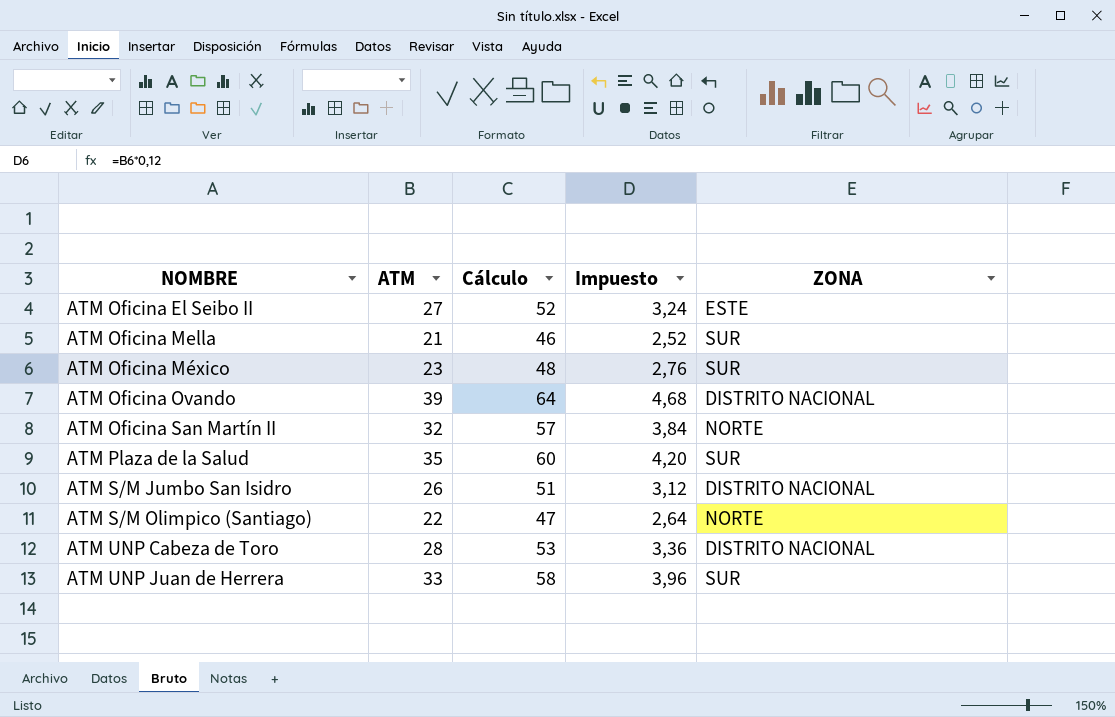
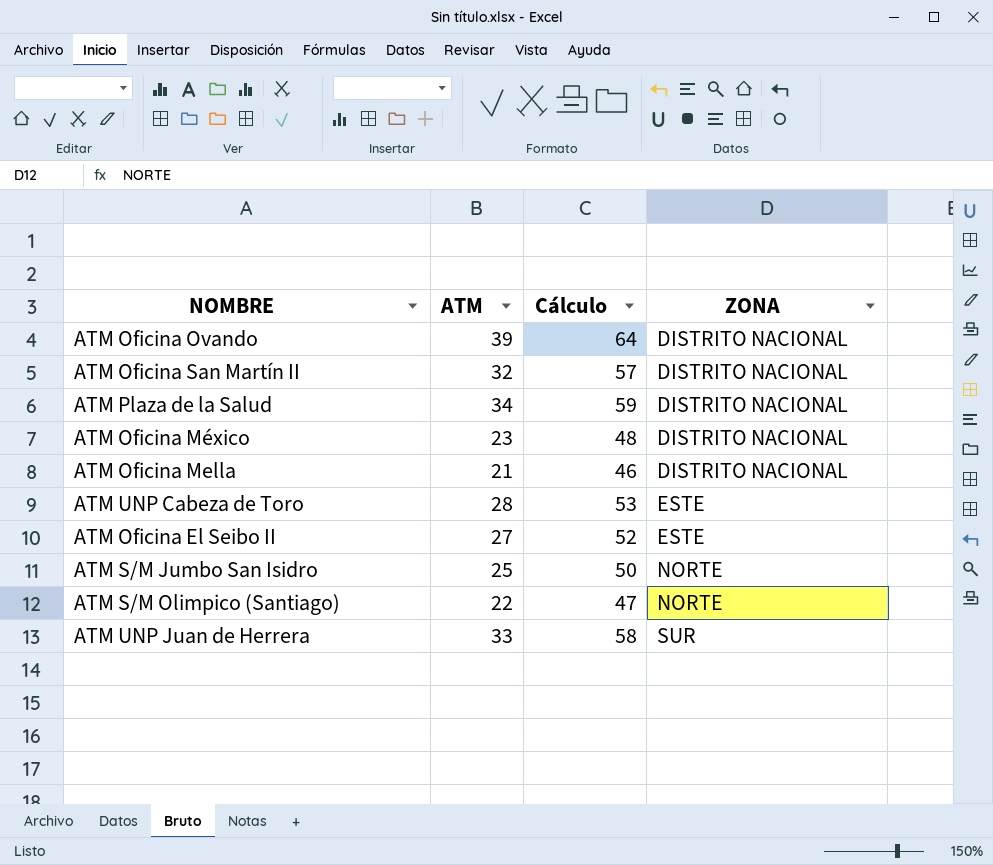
row order: NOMBRE ascending -> ZONA ascending
column Impuesto | formula: [ATM] * 0,12 -> none
ATM Oficina San Martín II | ZONA: NORTE -> DISTRITO NACIONAL
ATM Plaza de la Salud | ATM: 35 -> 34
ATM Plaza de la Salud | Cálculo: 60 -> 59
ATM Plaza de la Salud | ZONA: SUR -> DISTRITO NACIONAL
ATM Oficina México | ZONA: SUR -> DISTRITO NACIONAL
ATM Oficina Mella | ZONA: SUR -> DISTRITO NACIONAL
ATM UNP Cabeza de Toro | ZONA: DISTRITO NACIONAL -> ESTE
ATM S/M Jumbo San Isidro | ATM: 26 -> 25
ATM S/M Jumbo San Isidro | Cálculo: 51 -> 50
ATM S/M Jumbo San Isidro | ZONA: DISTRITO NACIONAL -> NORTE

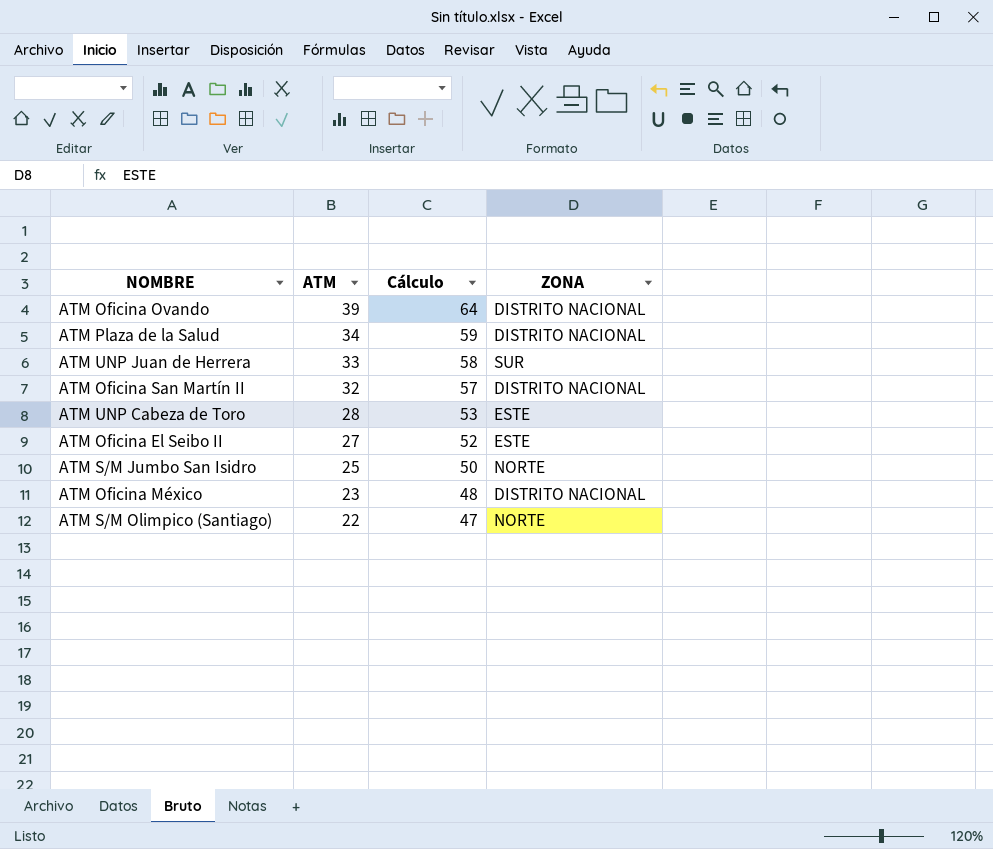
row order: ZONA ascending -> ATM descending
row ATM Oficina Mella: 21 | 46 | DISTRITO NACIONAL -> none

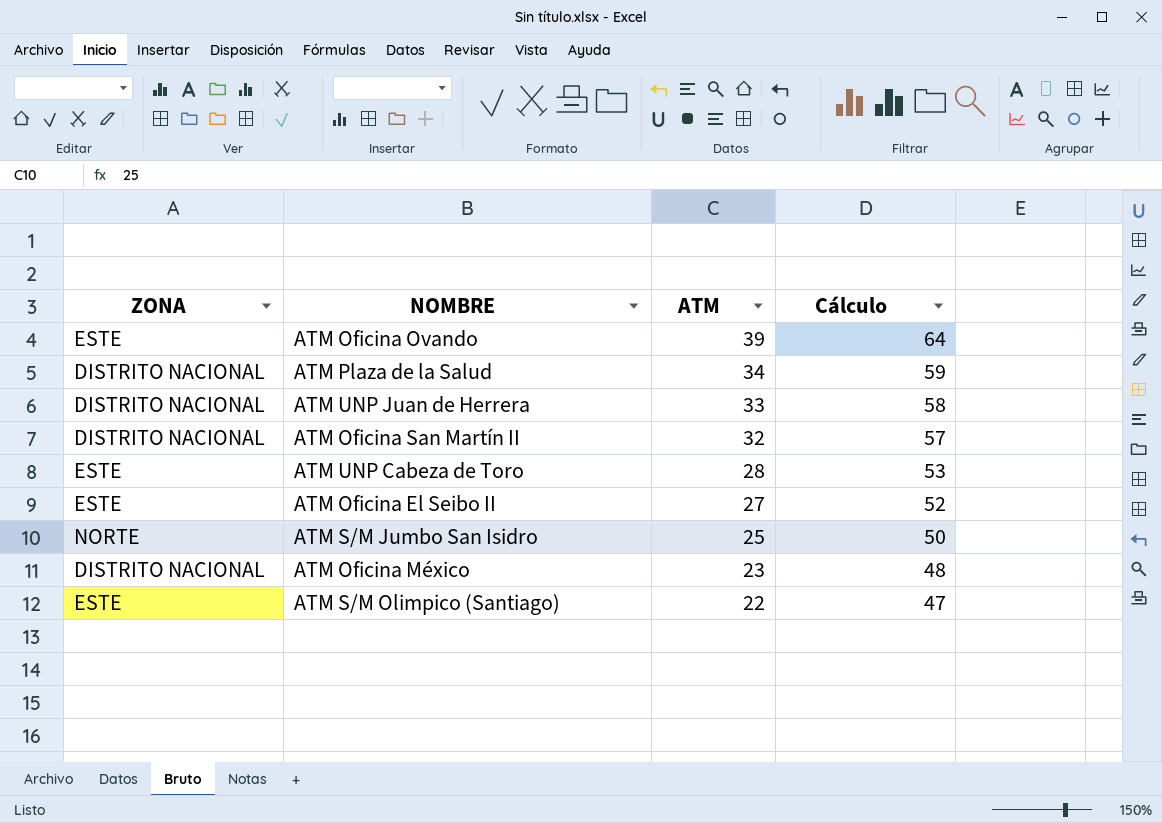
column ZONA | position: 4 -> 1
ATM Oficina Ovando | ZONA: DISTRITO NACIONAL -> ESTE
ATM UNP Juan de Herrera | ZONA: SUR -> DISTRITO NACIONAL
ATM S/M Olimpico (Santiago) | ZONA: NORTE -> ESTE

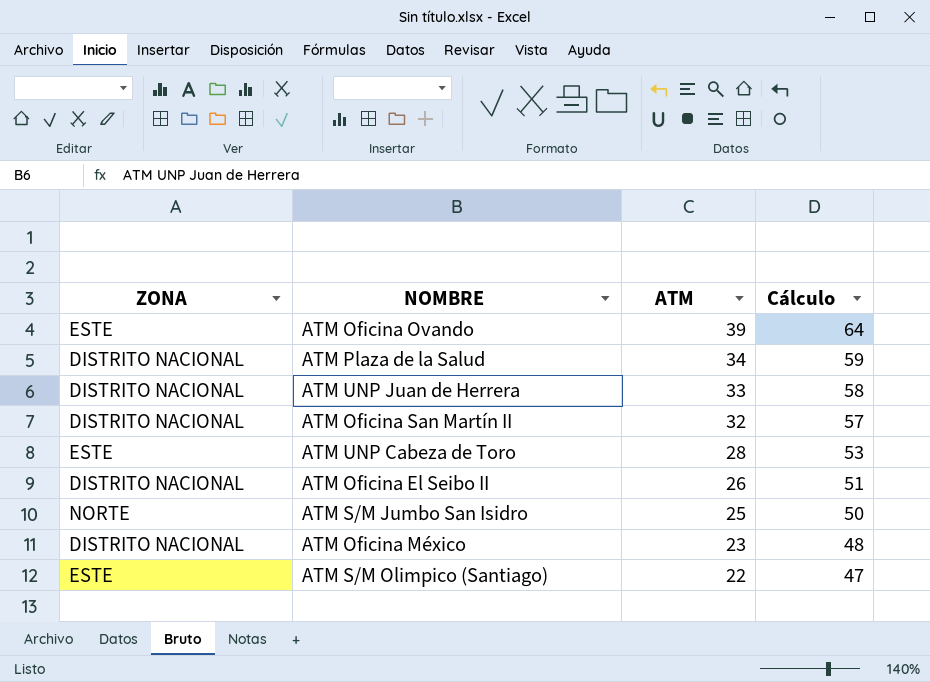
ATM Oficina El Seibo II | ZONA: ESTE -> DISTRITO NACIONAL
ATM Oficina El Seibo II | ATM: 27 -> 26
ATM Oficina El Seibo II | Cálculo: 52 -> 51

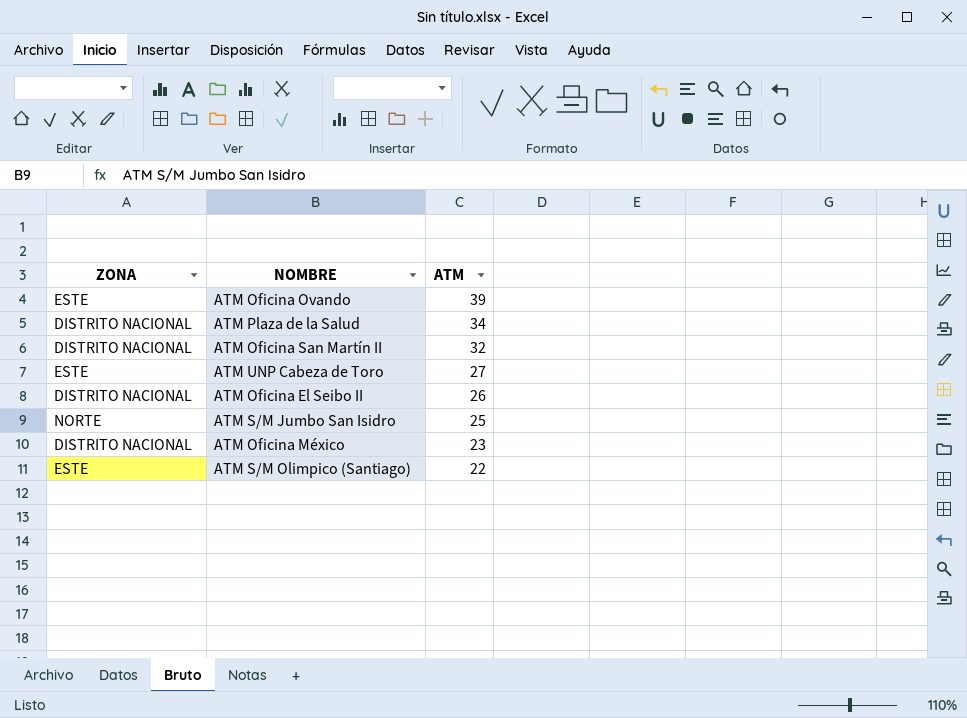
column Cálculo | formula: [ATM] + 25 -> none
row ATM UNP Juan de Herrera: DISTRITO NACIONAL | 33 | 58 -> none
ATM UNP Cabeza de Toro | ATM: 28 -> 27

